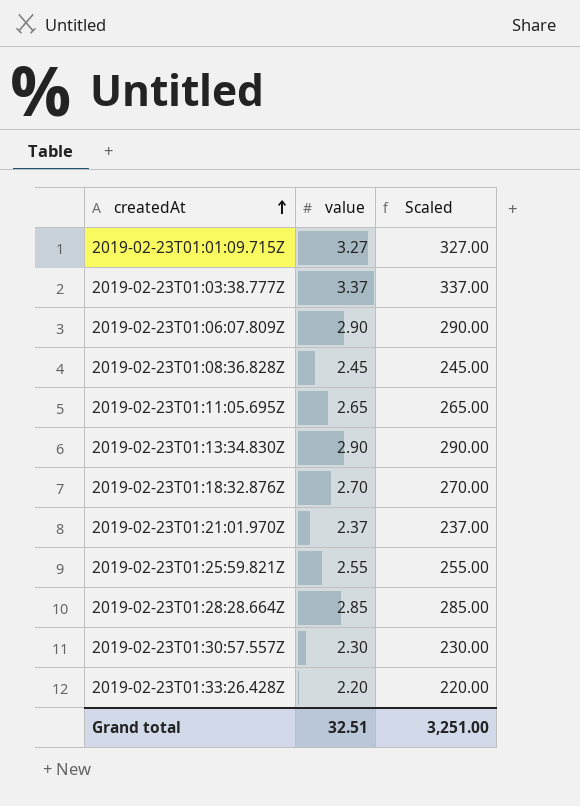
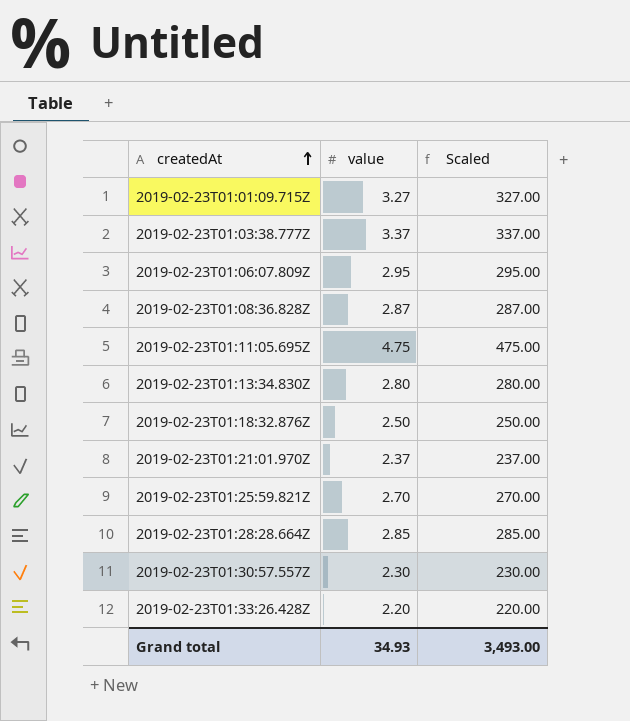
2019-02-23T01:06:07.809Z | value: 2.90 -> 2.95
2019-02-23T01:06:07.809Z | Scaled: 290.00 -> 295.00
2019-02-23T01:08:36.828Z | value: 2.45 -> 2.87
2019-02-23T01:08:36.828Z | Scaled: 245.00 -> 287.00
2019-02-23T01:11:05.695Z | value: 2.65 -> 4.75
2019-02-23T01:11:05.695Z | Scaled: 265.00 -> 475.00
2019-02-23T01:13:34.830Z | value: 2.90 -> 2.80
2019-02-23T01:13:34.830Z | Scaled: 290.00 -> 280.00
2019-02-23T01:18:32.876Z | value: 2.70 -> 2.50
2019-02-23T01:18:32.876Z | Scaled: 270.00 -> 250.00
2019-02-23T01:25:59.821Z | value: 2.55 -> 2.70
2019-02-23T01:25:59.821Z | Scaled: 255.00 -> 270.00
Grand total | value: 32.51 -> 34.93
Grand total | Scaled: 3,251.00 -> 3,493.00

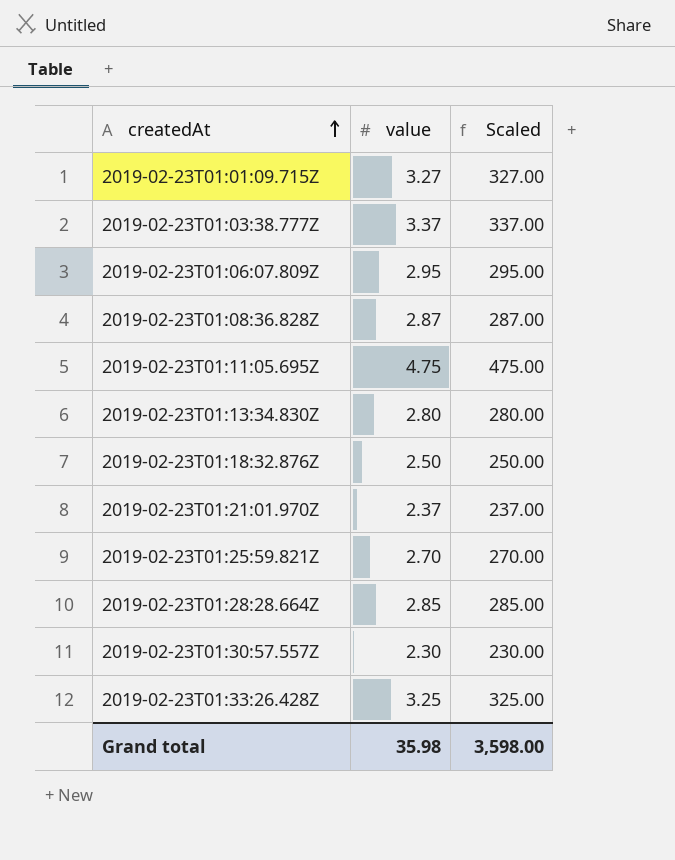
2019-02-23T01:33:26.428Z | value: 2.20 -> 3.25
2019-02-23T01:33:26.428Z | Scaled: 220.00 -> 325.00
Grand total | value: 34.93 -> 35.98
Grand total | Scaled: 3,493.00 -> 3,598.00

